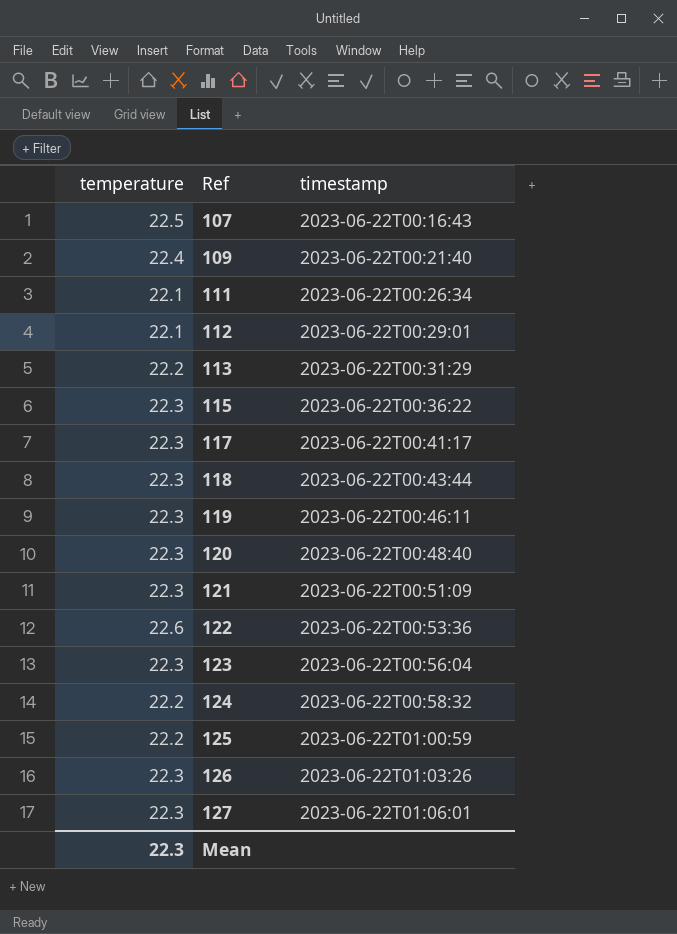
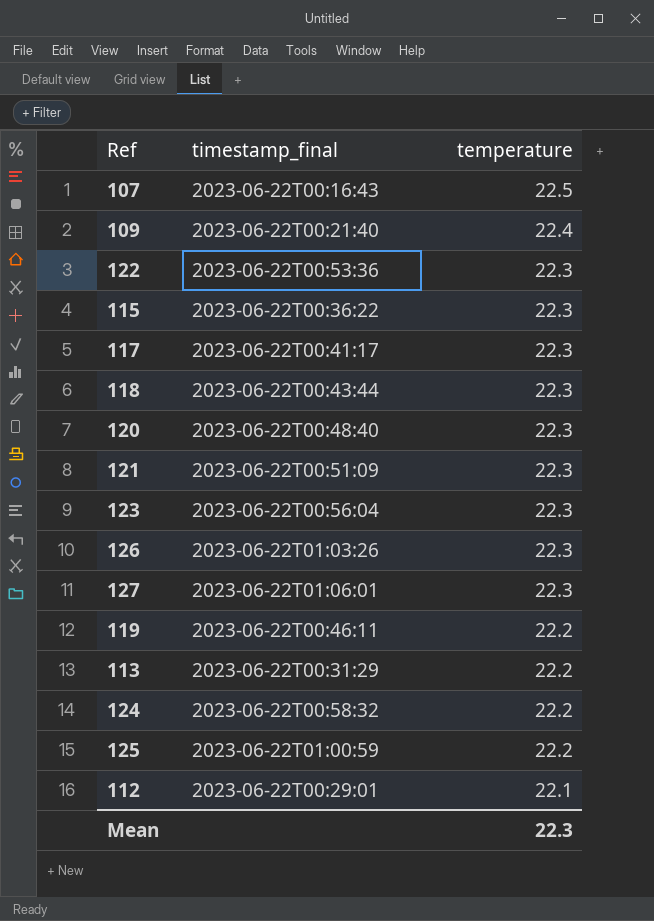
row order: Ref ascending -> temperature descending
column name: timestamp -> timestamp_final
column temperature | position: 1 -> 3
row 111: 22.1 | 2023-06-22T00:26:34 -> none
122 | temperature: 22.6 -> 22.3
119 | temperature: 22.3 -> 22.2

